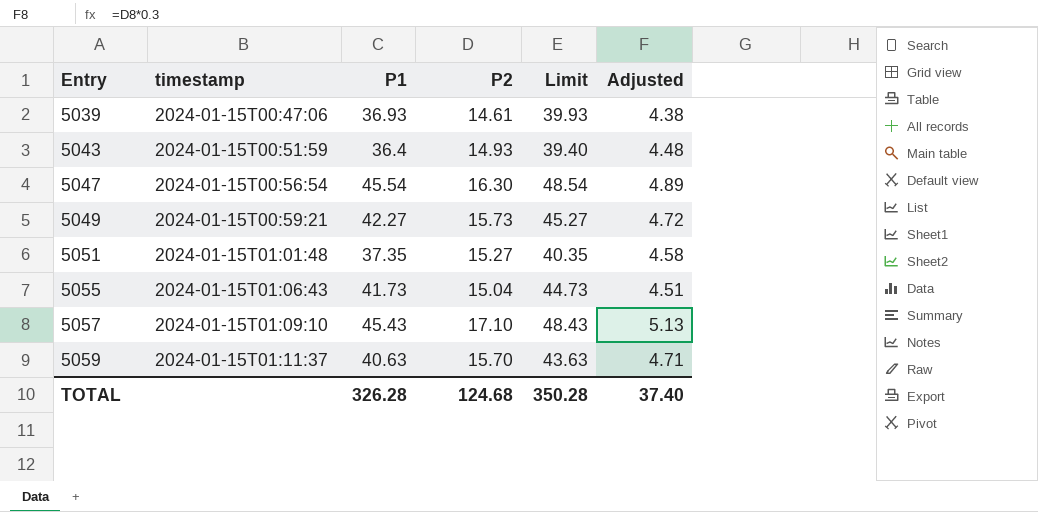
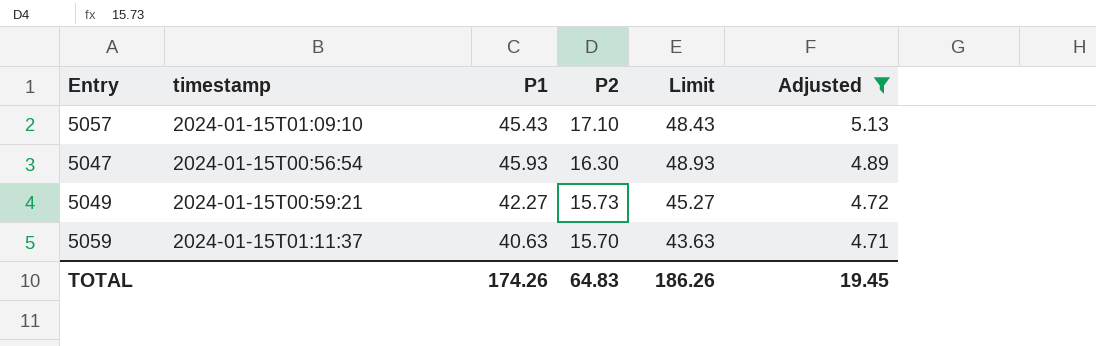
filter: none -> Adjusted >= 4.71
row order: Entry ascending -> P2 descending
5047 | P1: 45.54 -> 45.93
5047 | Limit: 48.54 -> 48.93
TOTAL | P1: 326.28 -> 174.26
TOTAL | P2: 124.68 -> 64.83
TOTAL | Limit: 350.28 -> 186.26
TOTAL | Adjusted: 37.40 -> 19.45

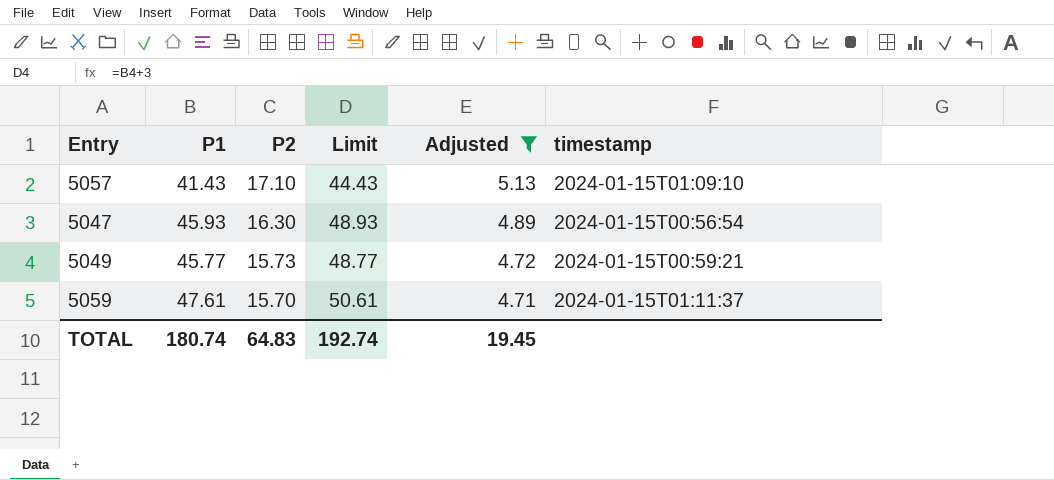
column timestamp | position: 2 -> 6
5057 | P1: 45.43 -> 41.43
5057 | Limit: 48.43 -> 44.43
5049 | P1: 42.27 -> 45.77
5049 | Limit: 45.27 -> 48.77
5059 | P1: 40.63 -> 47.61
5059 | Limit: 43.63 -> 50.61
TOTAL | P1: 174.26 -> 180.74
TOTAL | Limit: 186.26 -> 192.74

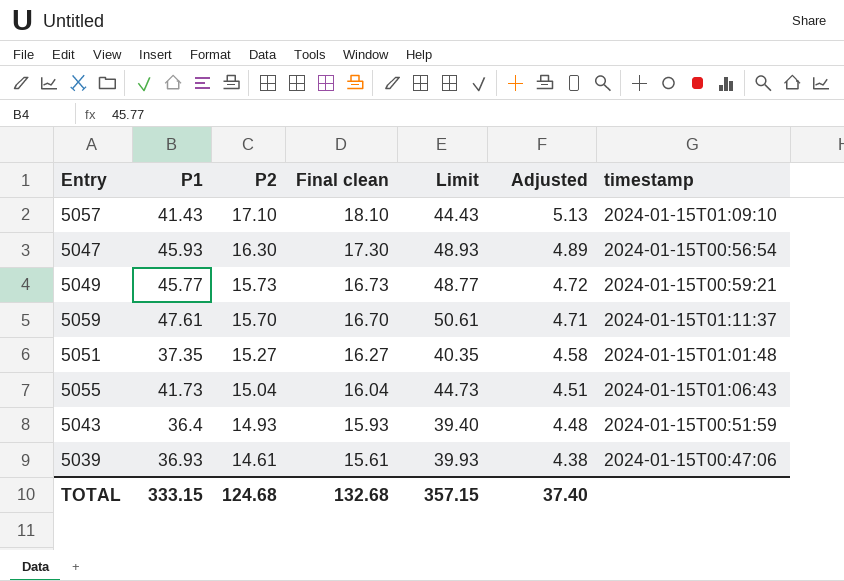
filter: Adjusted >= 4.71 -> none
column Final clean | formula: none -> [P2] + 1
TOTAL | P1: 180.74 -> 333.15
TOTAL | P2: 64.83 -> 124.68
TOTAL | Limit: 192.74 -> 357.15
TOTAL | Adjusted: 19.45 -> 37.40

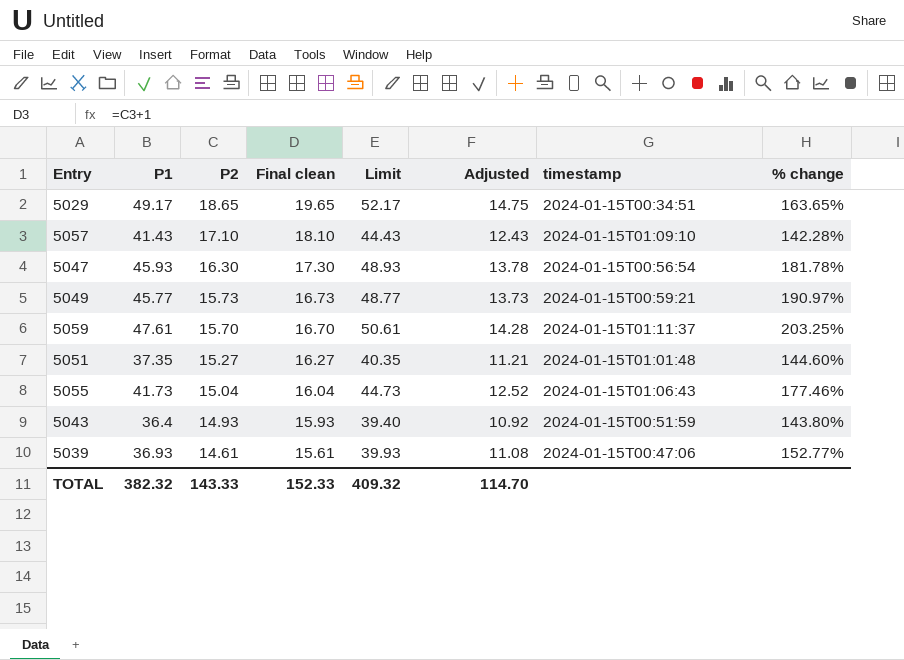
column Adjusted | formula: [P2] * 0.3 -> [P1] * 0.3
column % change | formula: none -> ([P1] - [P2]) / [P2]
row 5029: none -> 49.17 | 18.65 | 19.65 | 52.17 | 14.75 | 2024-01-15T00:34:51 | 163.65%
TOTAL | P1: 333.15 -> 382.32
TOTAL | P2: 124.68 -> 143.33
TOTAL | Final clean: 132.68 -> 152.33
TOTAL | Limit: 357.15 -> 409.32
TOTAL | Adjusted: 37.40 -> 114.70

